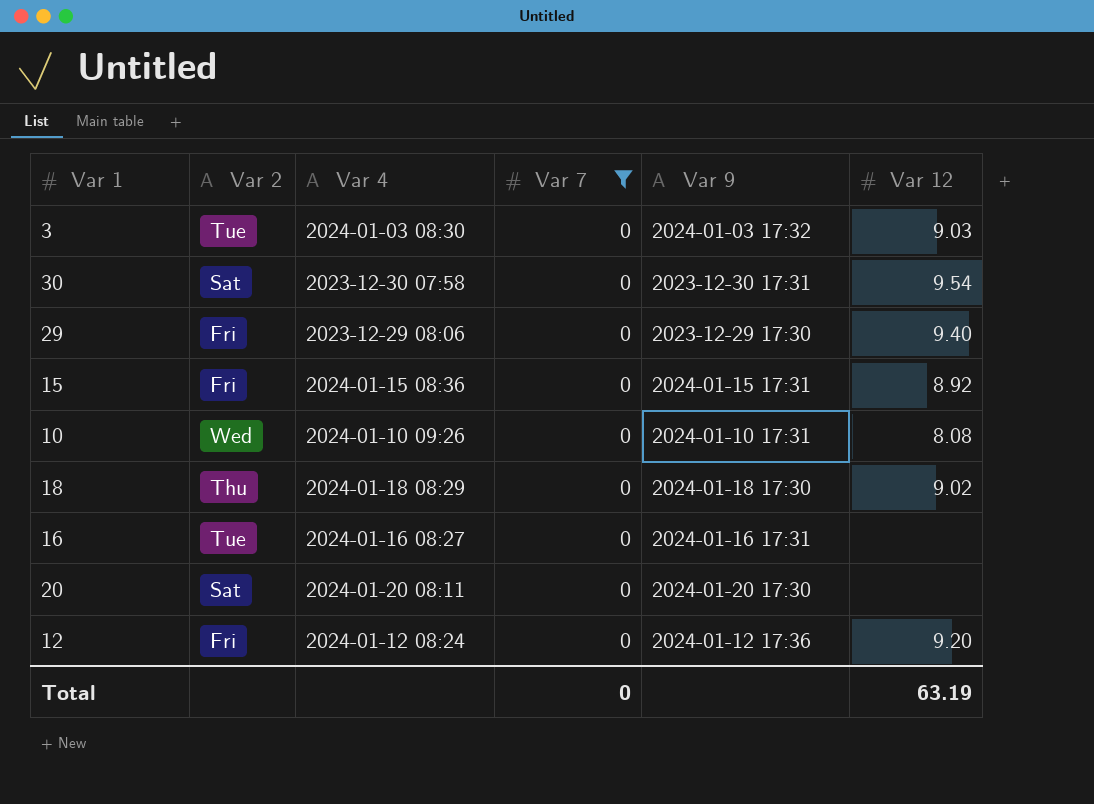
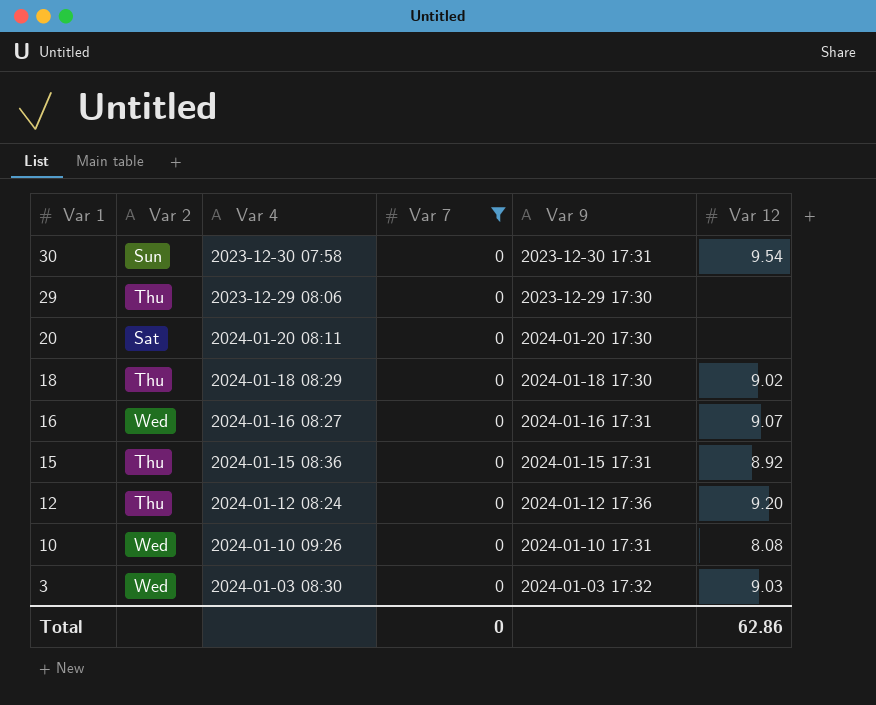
row order: none -> Var 1 descending
30 | Var 2: Sat -> Sun
29 | Var 2: Fri -> Thu
29 | Var 12: 9.40 -> none
16 | Var 2: Tue -> Wed
16 | Var 12: none -> 9.07
15 | Var 2: Fri -> Thu
12 | Var 2: Fri -> Thu
3 | Var 2: Tue -> Wed
Total | Var 12: 63.19 -> 62.86

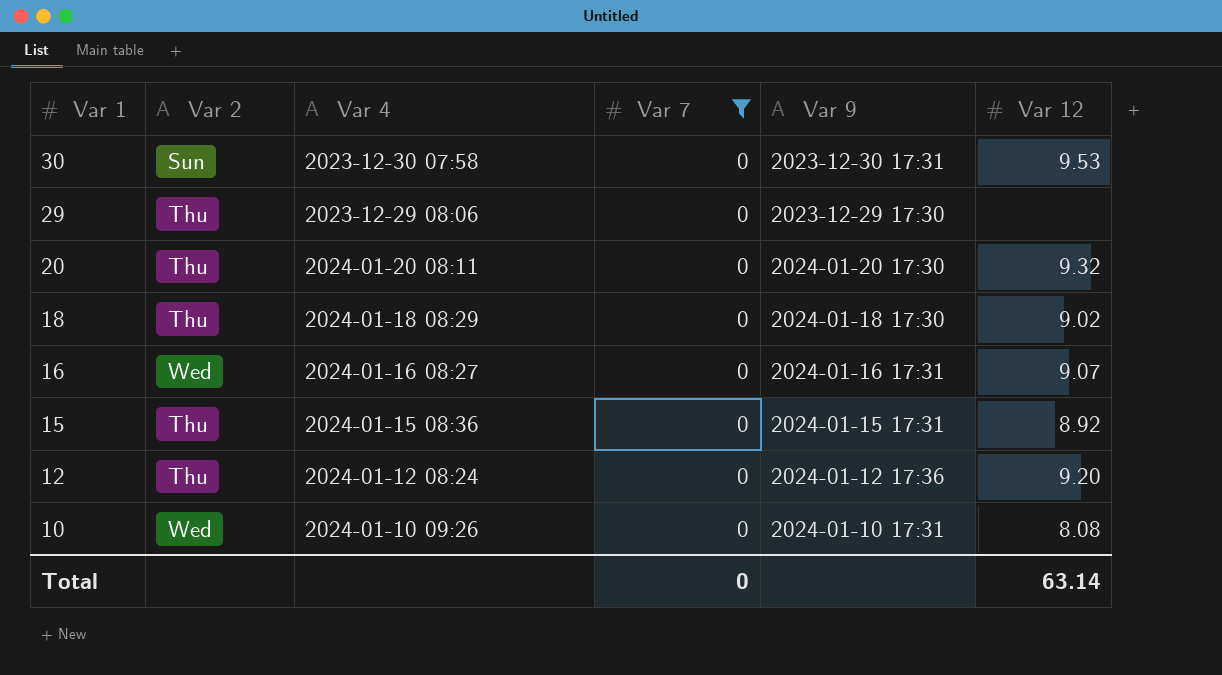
row 3: Wed | 2024-01-03 08:30 | 0 | 2024-01-03 17:32 | 9.03 -> none
30 | Var 12: 9.54 -> 9.53
20 | Var 2: Sat -> Thu
20 | Var 12: none -> 9.32
Total | Var 12: 62.86 -> 63.14

